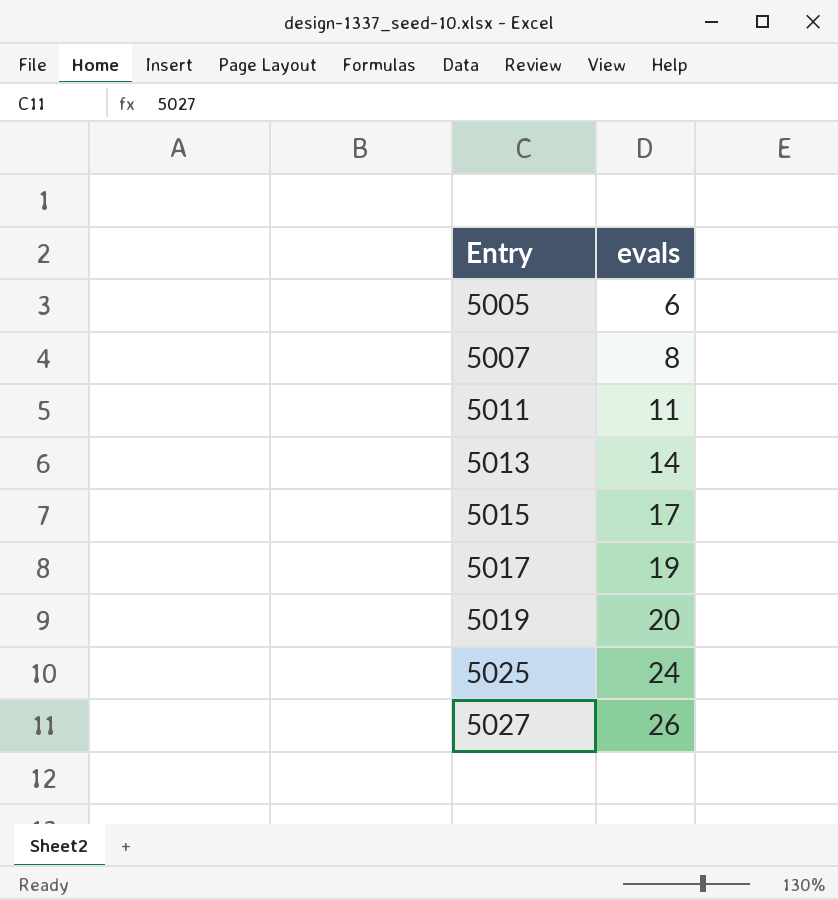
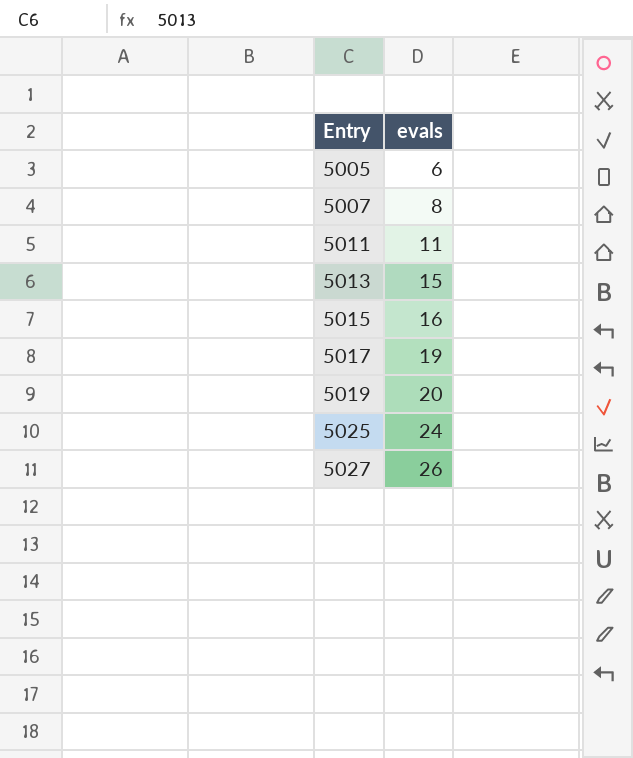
5013 | evals: 14 -> 15
5015 | evals: 17 -> 16

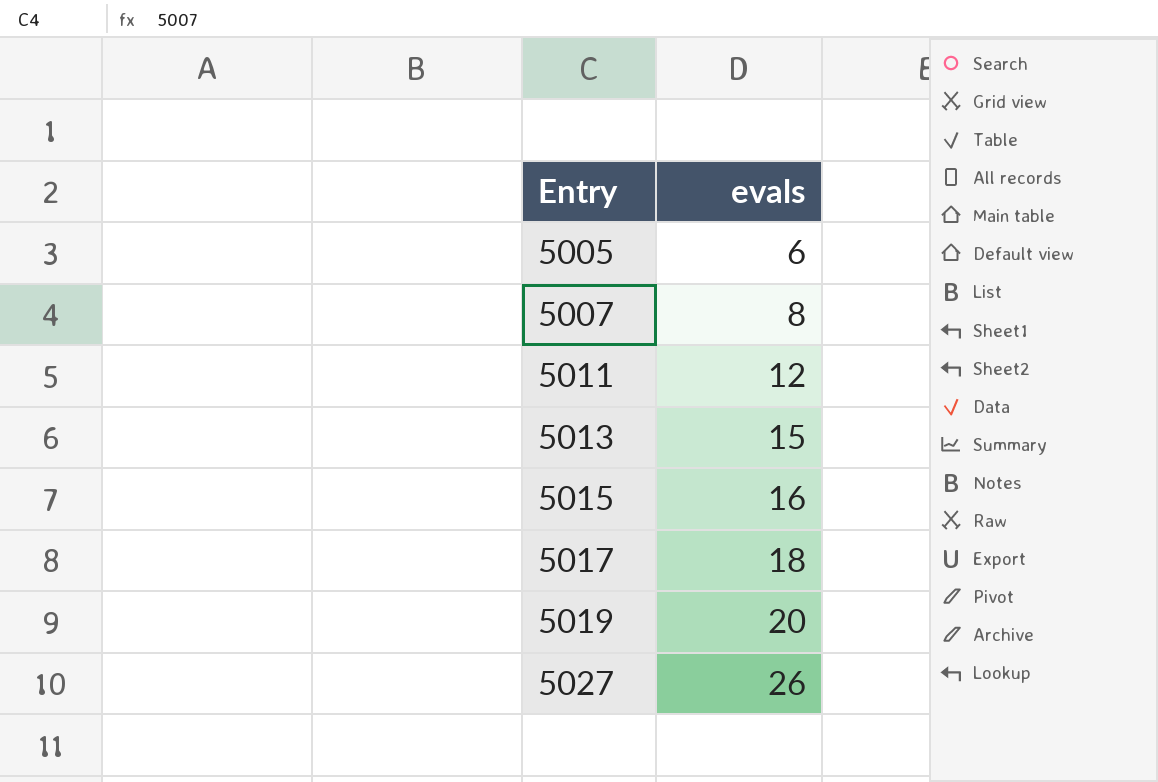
row 5025: 24 -> none
5011 | evals: 11 -> 12
5017 | evals: 19 -> 18

